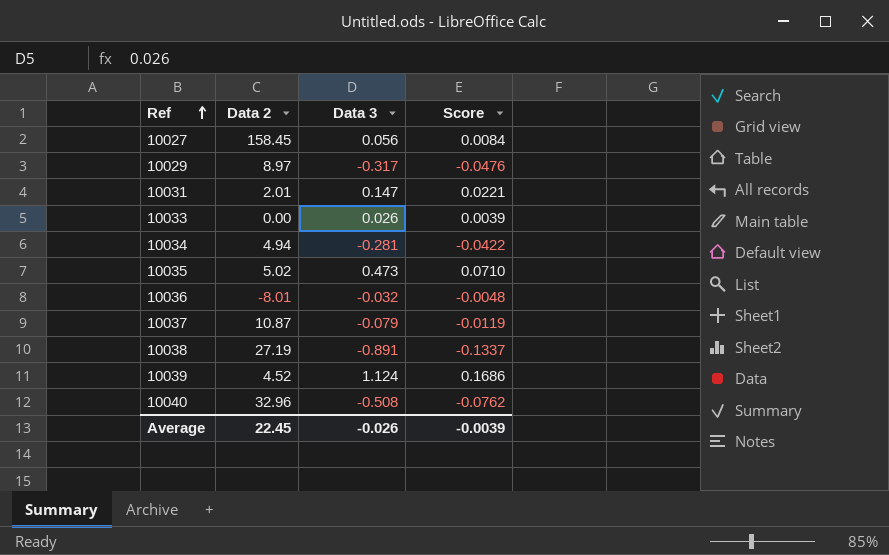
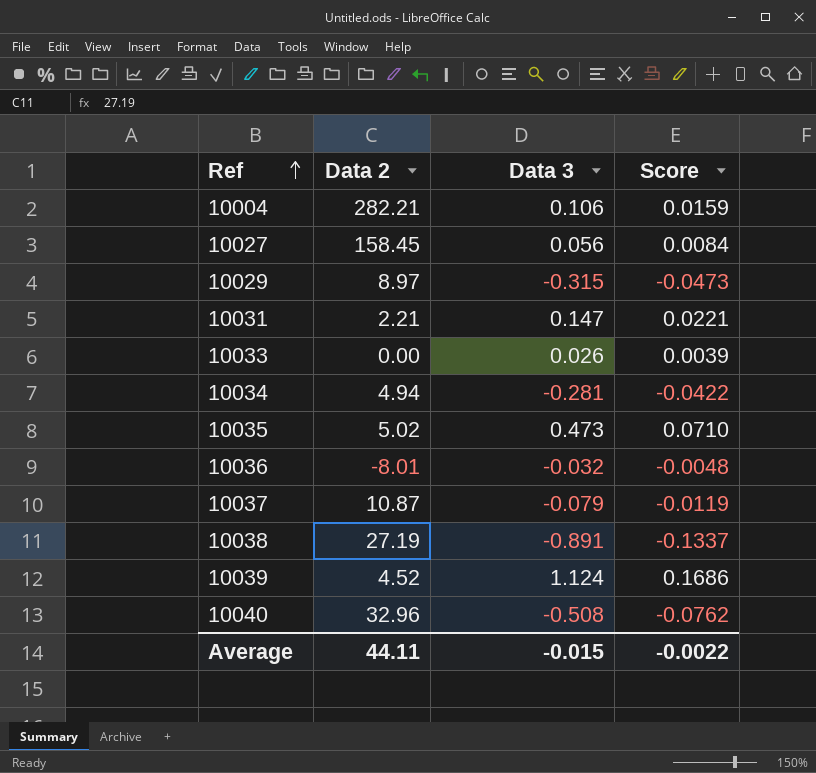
row 10004: none -> 282.21 | 0.106 | 0.0159
10029 | Data 3: -0.317 -> -0.315
10029 | Score: -0.0476 -> -0.0473
10031 | Data 2: 2.01 -> 2.21
Average | Data 2: 22.45 -> 44.11
Average | Data 3: -0.026 -> -0.015
Average | Score: -0.0039 -> -0.0022

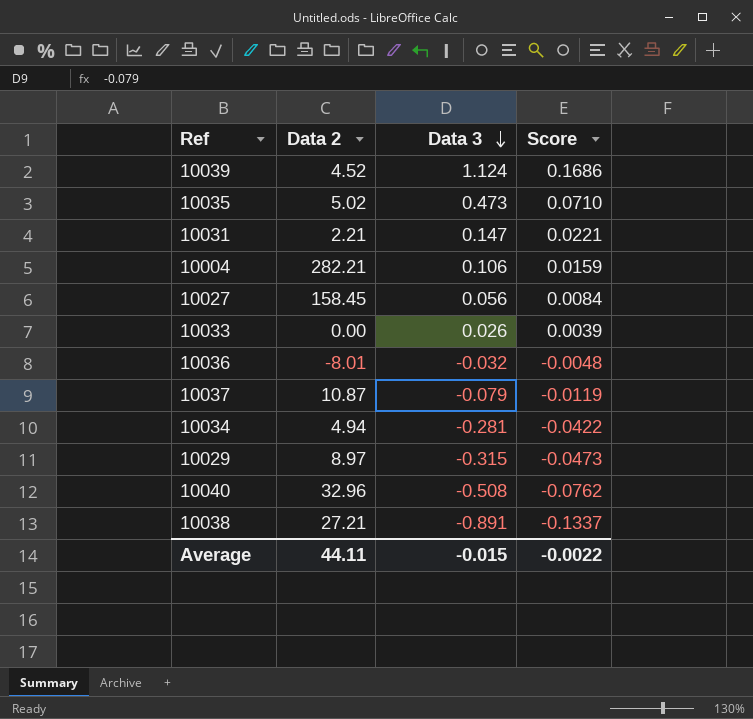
row order: Ref ascending -> Data 3 descending
10038 | Data 2: 27.19 -> 27.21

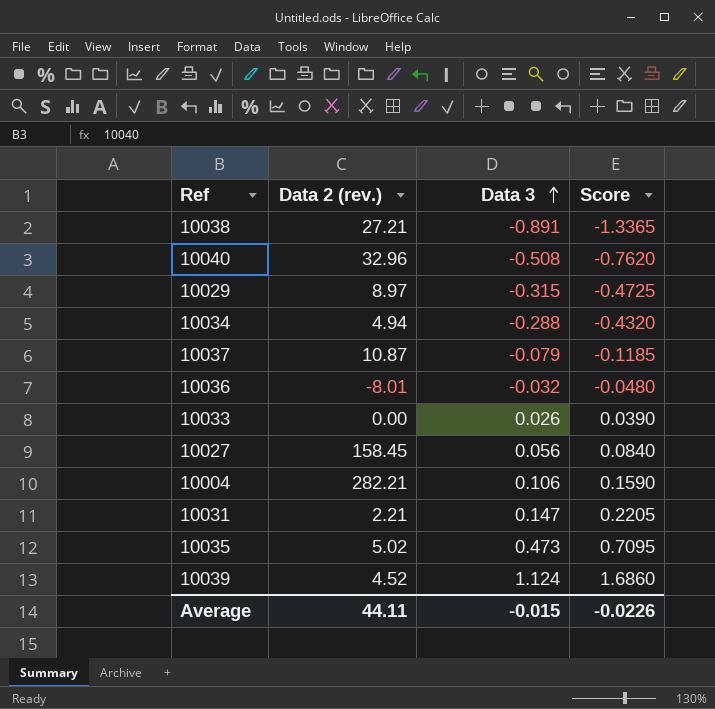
row order: Data 3 descending -> Data 3 ascending
column name: Data 2 -> Data 2 (rev.)
column Score | formula: [Data 3] * 0.15 -> [Data 3] * 1.5
10034 | Data 3: -0.281 -> -0.288
Average | Score: -0.0022 -> -0.0226

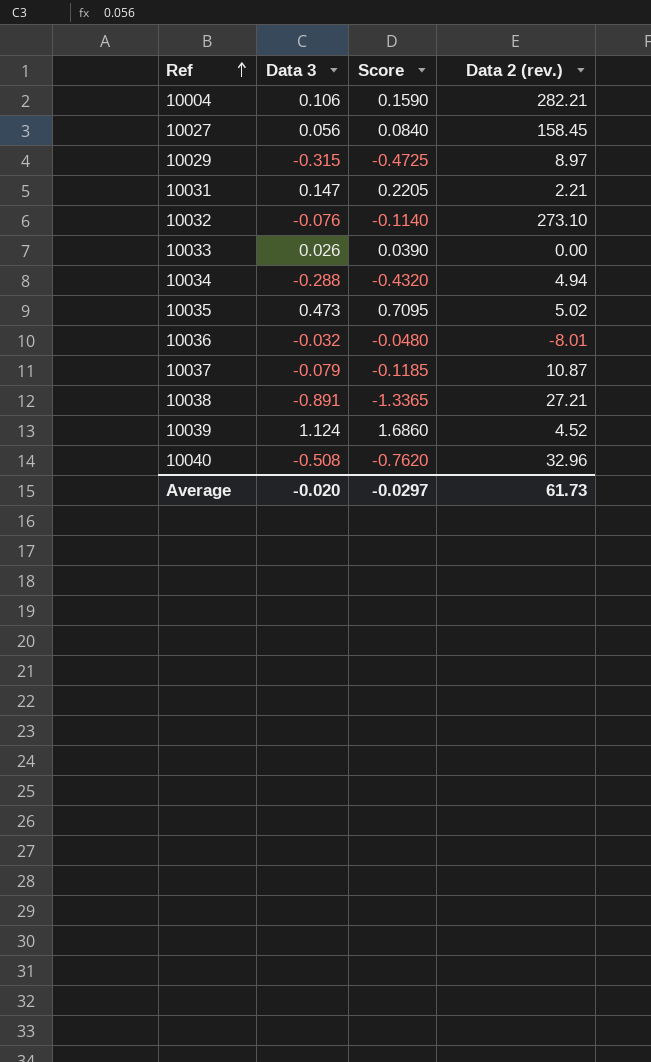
row order: Data 3 ascending -> Ref ascending
column Data 2 (rev.) | position: 2 -> 4
row 10032: none -> -0.076 | -0.1140 | 273.10
Average | Data 3: -0.015 -> -0.020
Average | Score: -0.0226 -> -0.0297
Average | Data 2 (rev.): 44.11 -> 61.73

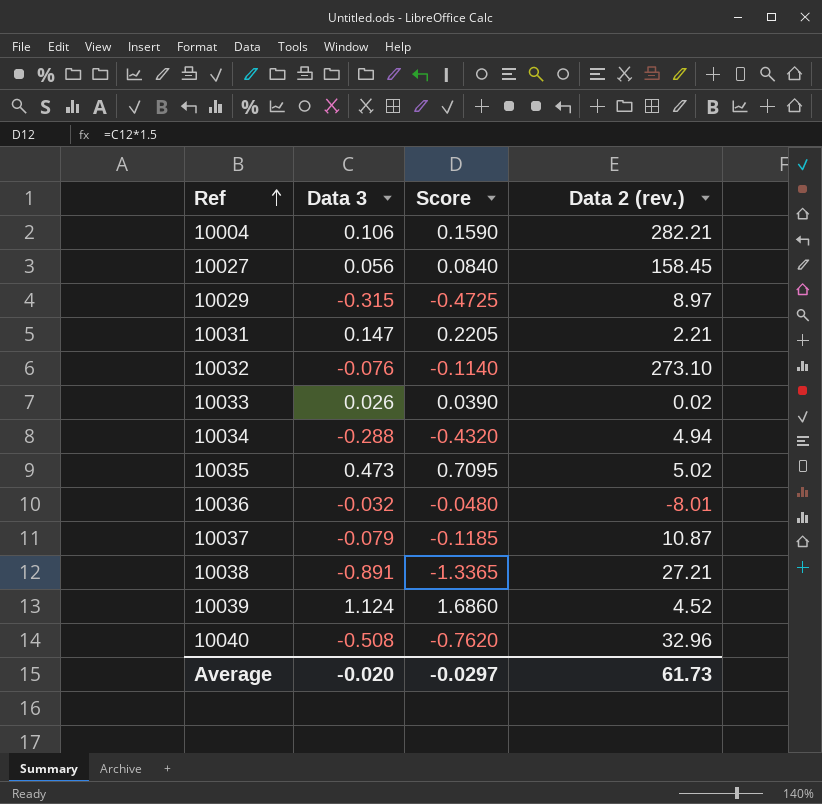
10033 | Data 2 (rev.): 0.00 -> 0.02

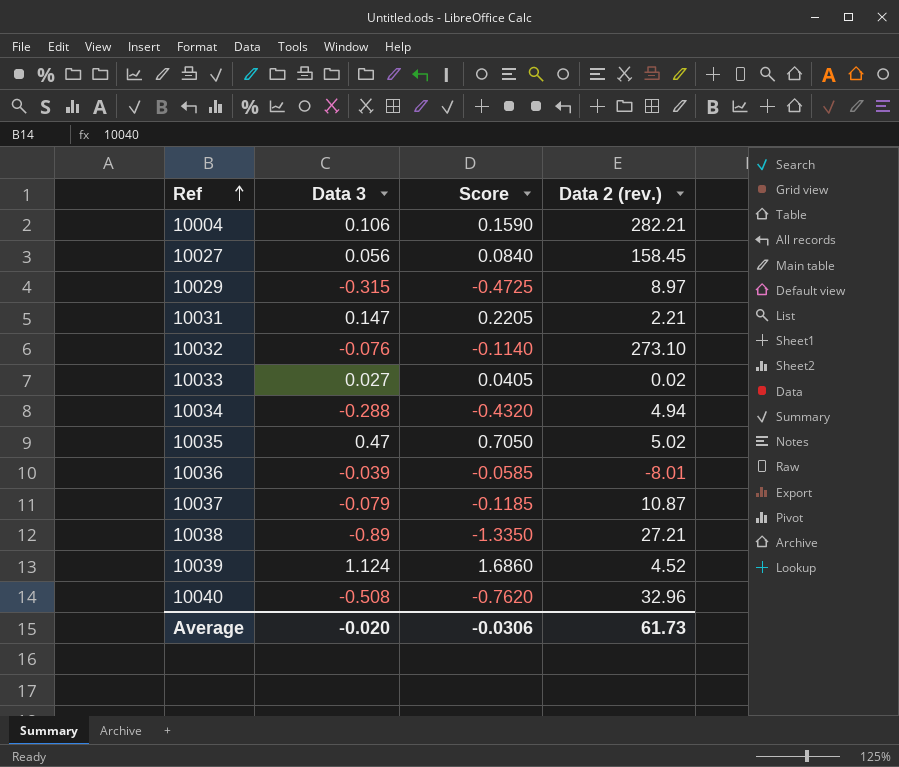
10033 | Data 3: 0.026 -> 0.027
10033 | Score: 0.0390 -> 0.0405
10035 | Data 3: 0.473 -> 0.47
10035 | Score: 0.7095 -> 0.7050
10036 | Data 3: -0.032 -> -0.039
10036 | Score: -0.0480 -> -0.0585
10038 | Data 3: -0.891 -> -0.89
10038 | Score: -1.3365 -> -1.3350
Average | Score: -0.0297 -> -0.0306

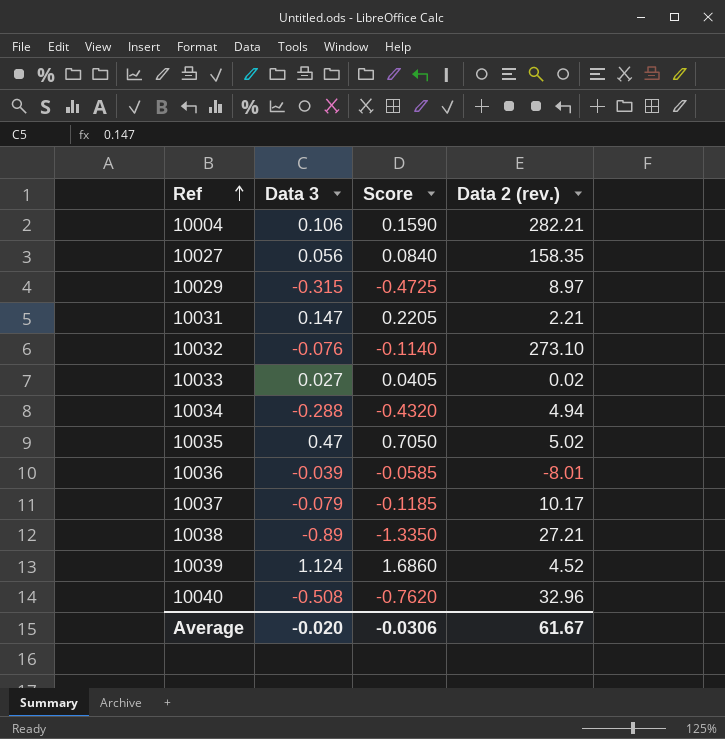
10027 | Data 2 (rev.): 158.45 -> 158.35
10037 | Data 2 (rev.): 10.87 -> 10.17
Average | Data 2 (rev.): 61.73 -> 61.67

